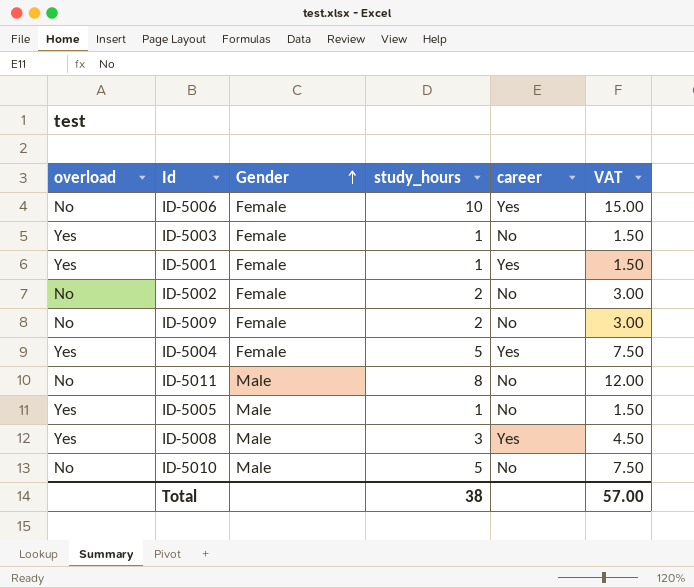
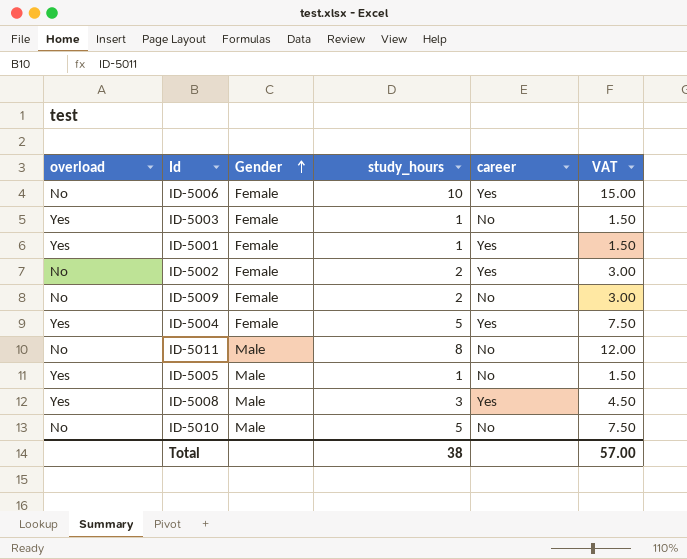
ID-5002 | career: No -> Yes

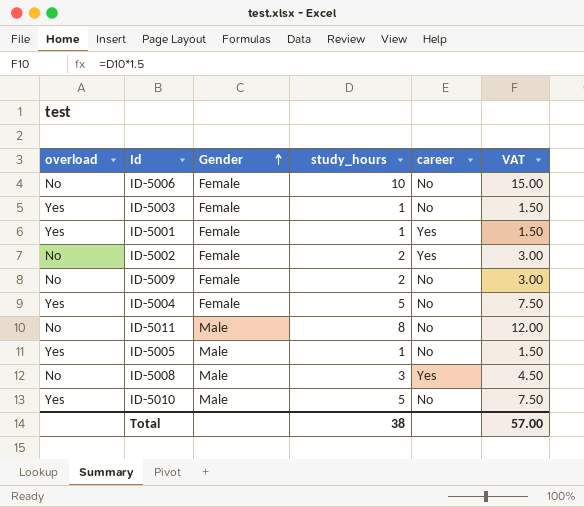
ID-5006 | career: Yes -> No
ID-5004 | career: Yes -> No
ID-5008 | overload: Yes -> No
ID-5010 | overload: No -> Yes

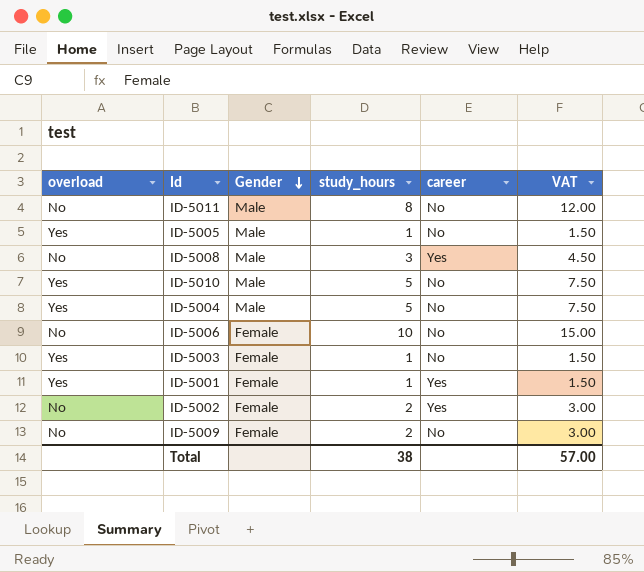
row order: Gender ascending -> Gender descending
ID-5004 | Gender: Female -> Male

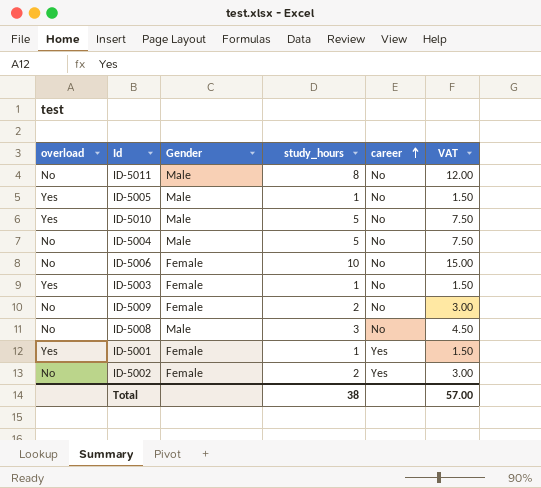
row order: Gender descending -> career ascending
ID-5004 | overload: Yes -> No
ID-5008 | career: Yes -> No

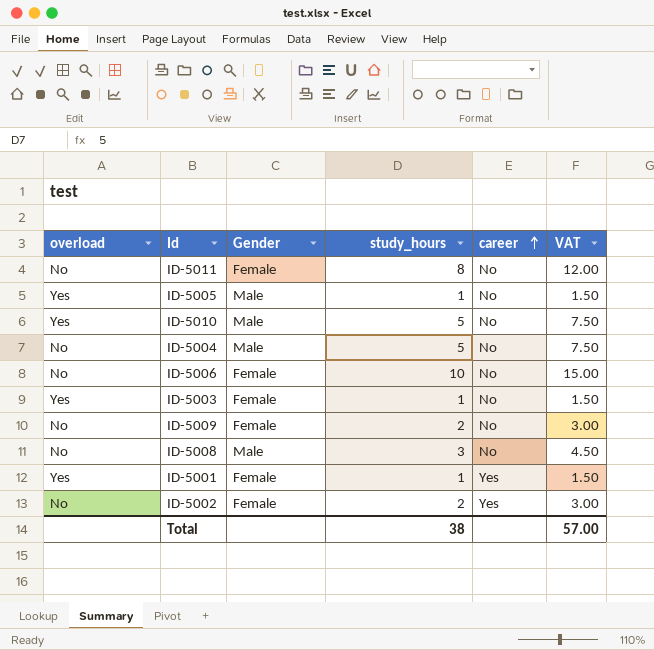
ID-5011 | Gender: Male -> Female

